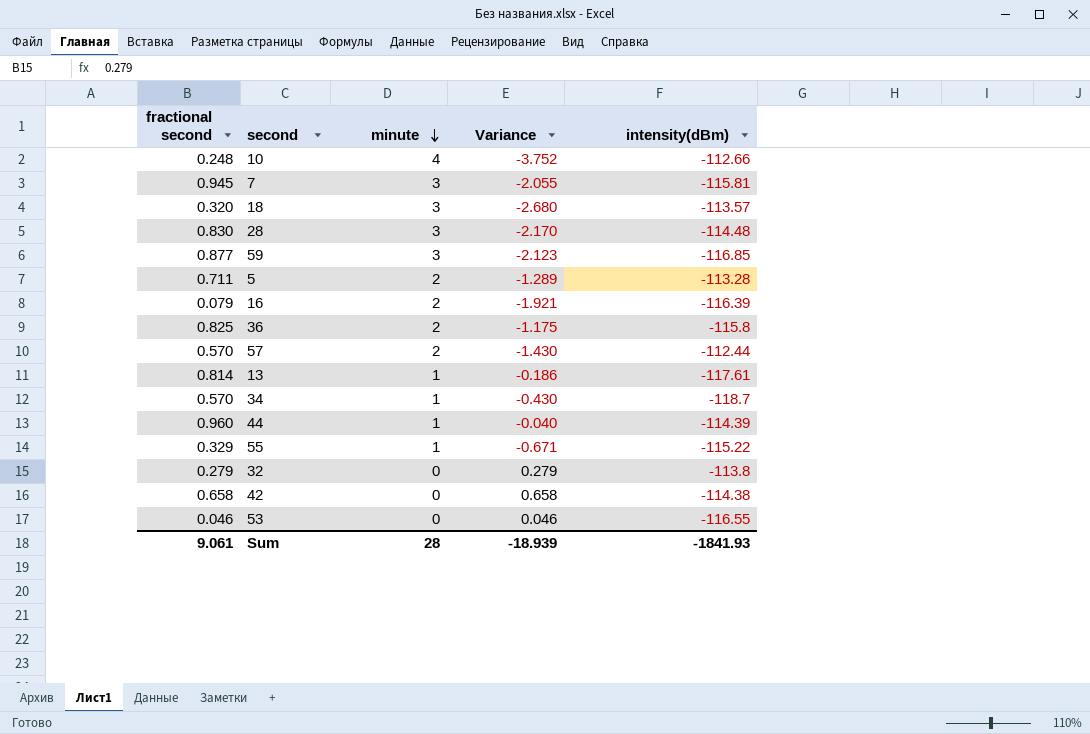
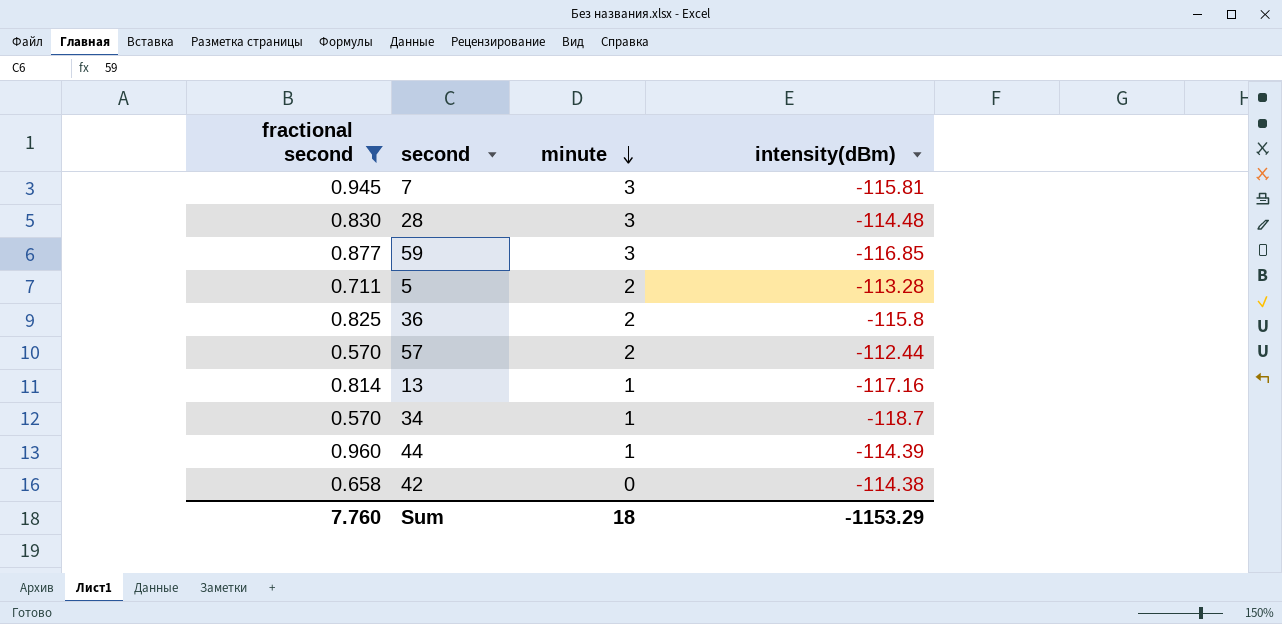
filter: none -> fractional second >= 0.570
column Variance | formula: [fractional second] - [minute] -> none
13 | intensity(dBm): -117.61 -> -117.16
Sum | fractional second: 9.061 -> 7.760
Sum | minute: 28 -> 18
Sum | intensity(dBm): -1841.93 -> -1153.29

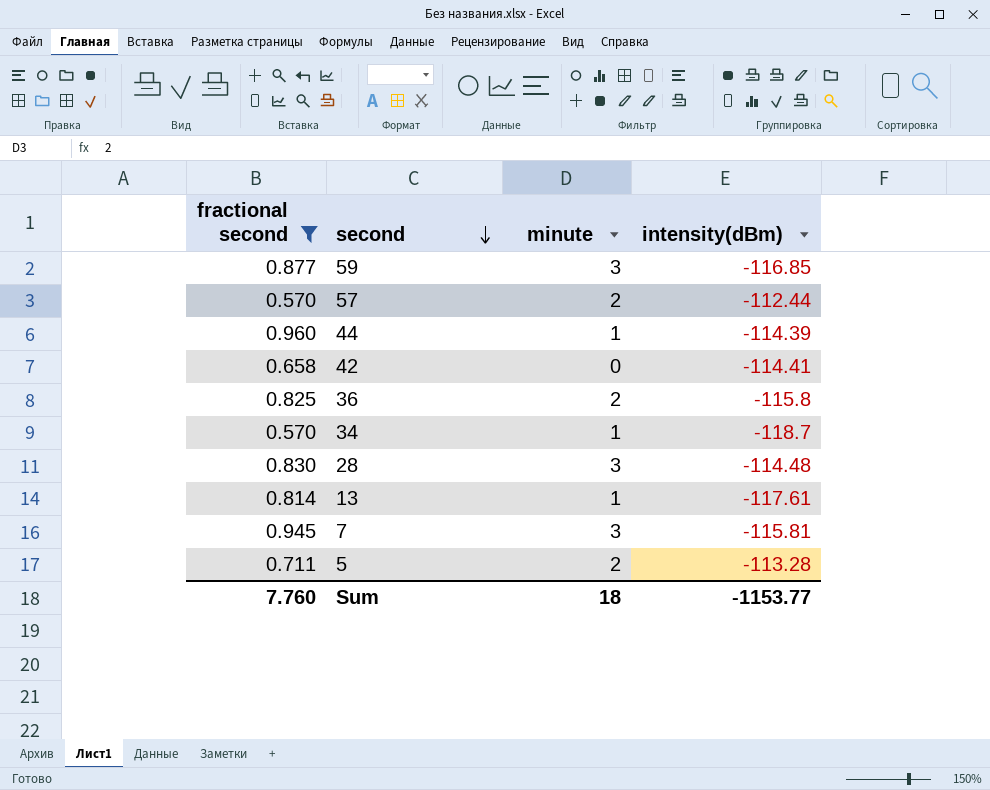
row order: minute descending -> second descending
42 | intensity(dBm): -114.38 -> -114.41
13 | intensity(dBm): -117.16 -> -117.61
Sum | intensity(dBm): -1153.29 -> -1153.77

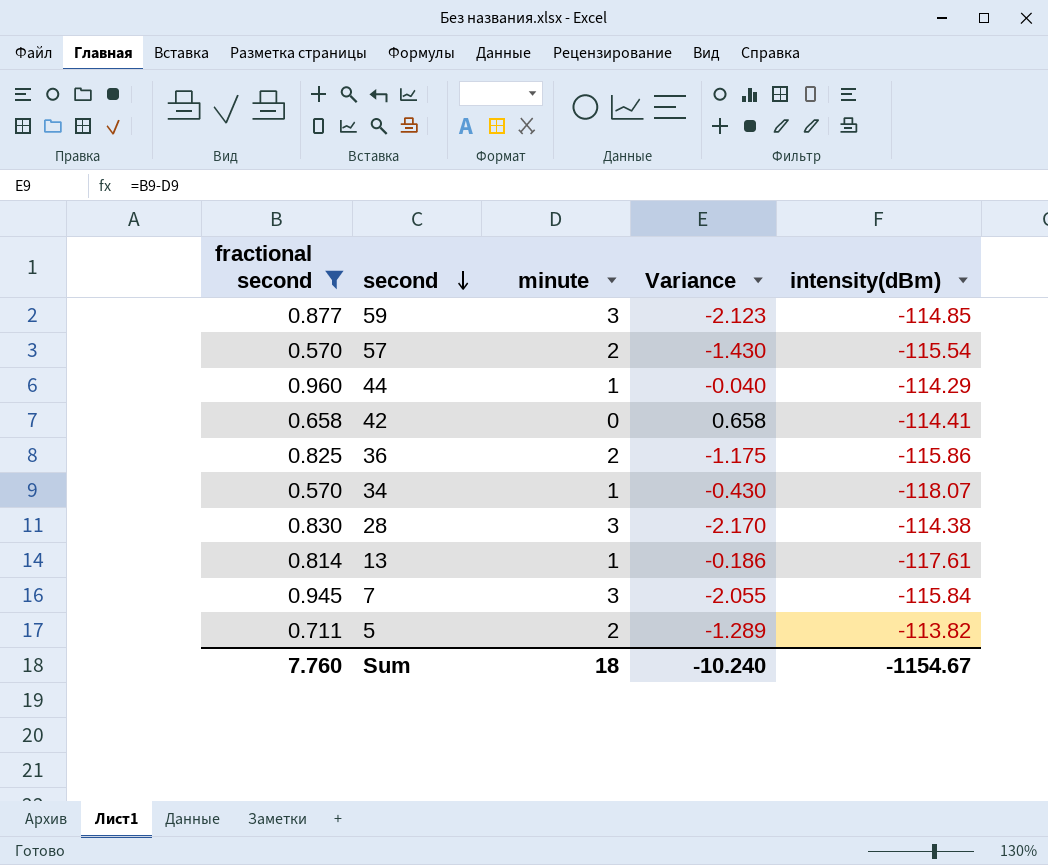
column Variance | formula: none -> [fractional second] - [minute]
59 | intensity(dBm): -116.85 -> -114.85
57 | intensity(dBm): -112.44 -> -115.54
44 | intensity(dBm): -114.39 -> -114.29
36 | intensity(dBm): -115.8 -> -115.86
34 | intensity(dBm): -118.7 -> -118.07
28 | intensity(dBm): -114.48 -> -114.38
7 | intensity(dBm): -115.81 -> -115.84
5 | intensity(dBm): -113.28 -> -113.82
Sum | intensity(dBm): -1153.77 -> -1154.67

